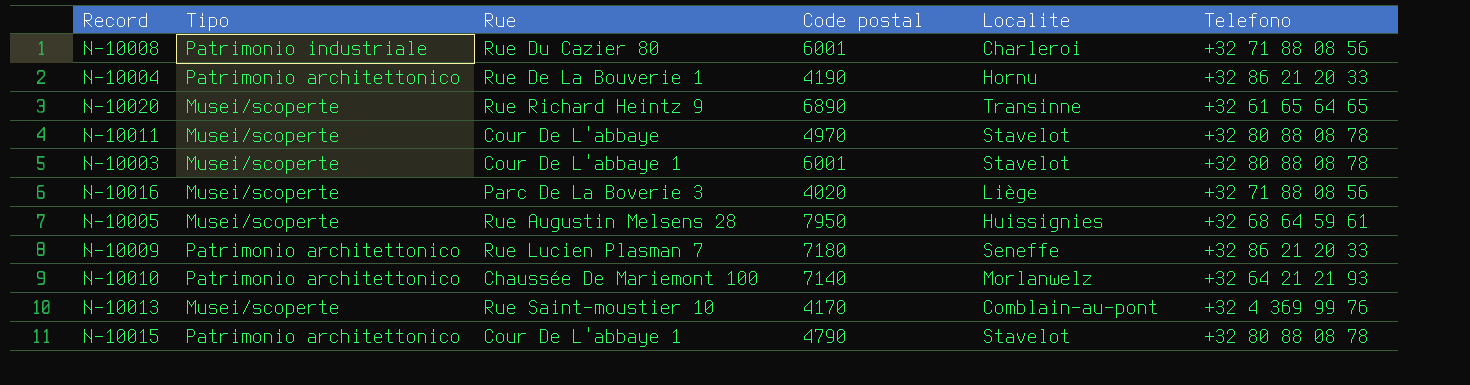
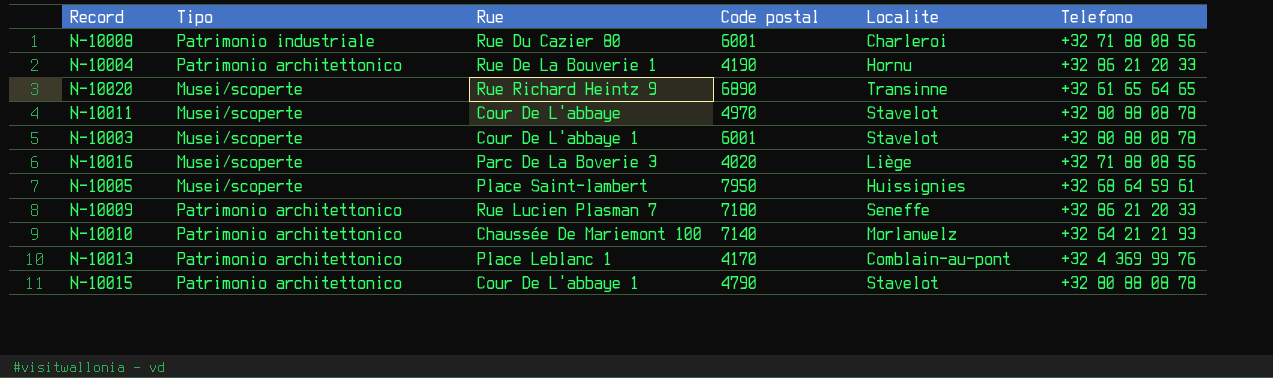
N-10005 | Rue: Rue Augustin Melsens 28 -> Place Saint-lambert
N-10013 | Tipo: Musei/scoperte -> Patrimonio architettonico
N-10013 | Rue: Rue Saint-moustier 10 -> Place Leblanc 1

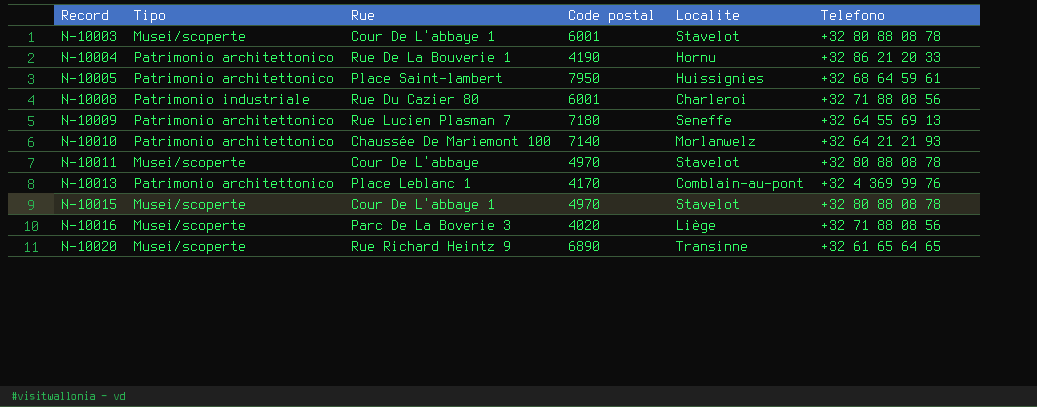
row order: none -> Record ascending
N-10005 | Tipo: Musei/scoperte -> Patrimonio architettonico
N-10009 | Telefono: +32 86 21 20 33 -> +32 64 55 69 13
N-10015 | Tipo: Patrimonio architettonico -> Musei/scoperte
N-10015 | Code postal: 4790 -> 4970

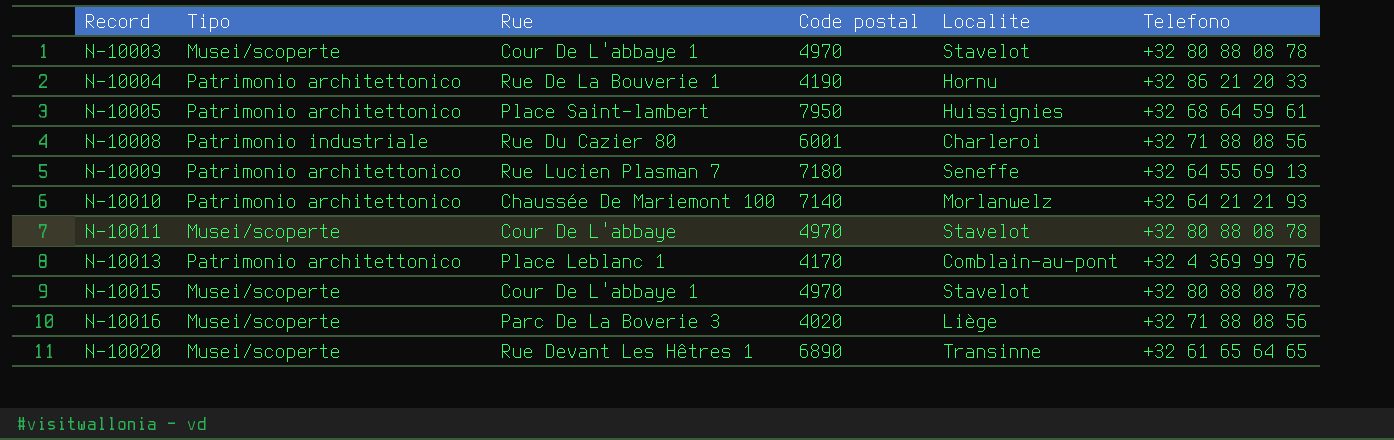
N-10003 | Code postal: 6001 -> 4970
N-10020 | Rue: Rue Richard Heintz 9 -> Rue Devant Les Hêtres 1

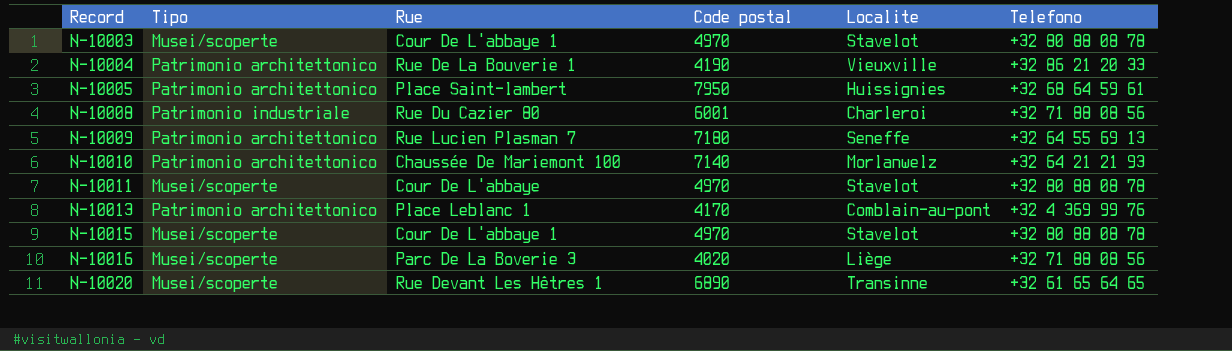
N-10004 | Localite: Hornu -> Vieuxville

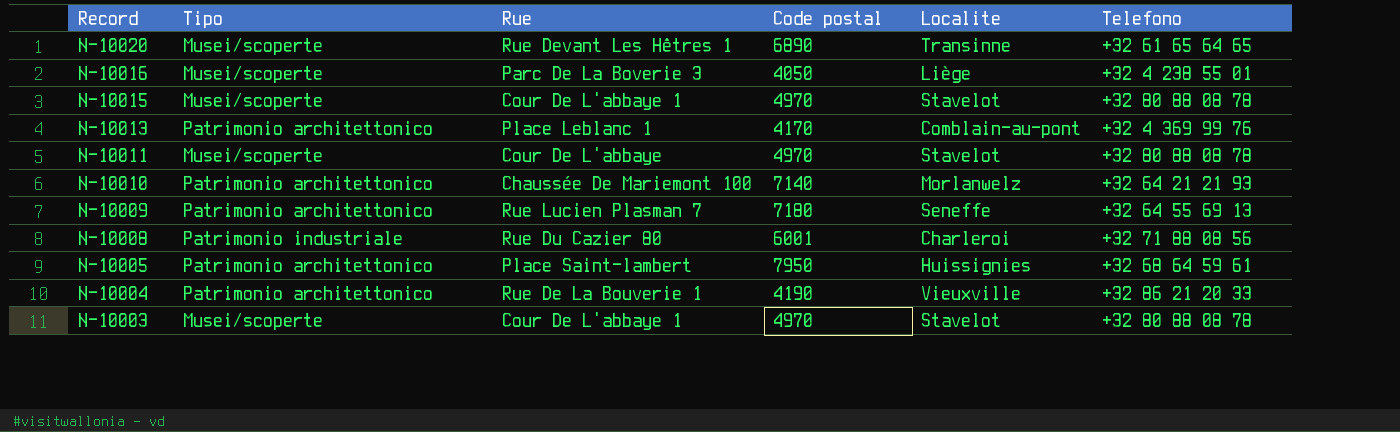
row order: Record ascending -> Record descending
N-10016 | Code postal: 4020 -> 4050
N-10016 | Telefono: +32 71 88 08 56 -> +32 4 238 55 01

